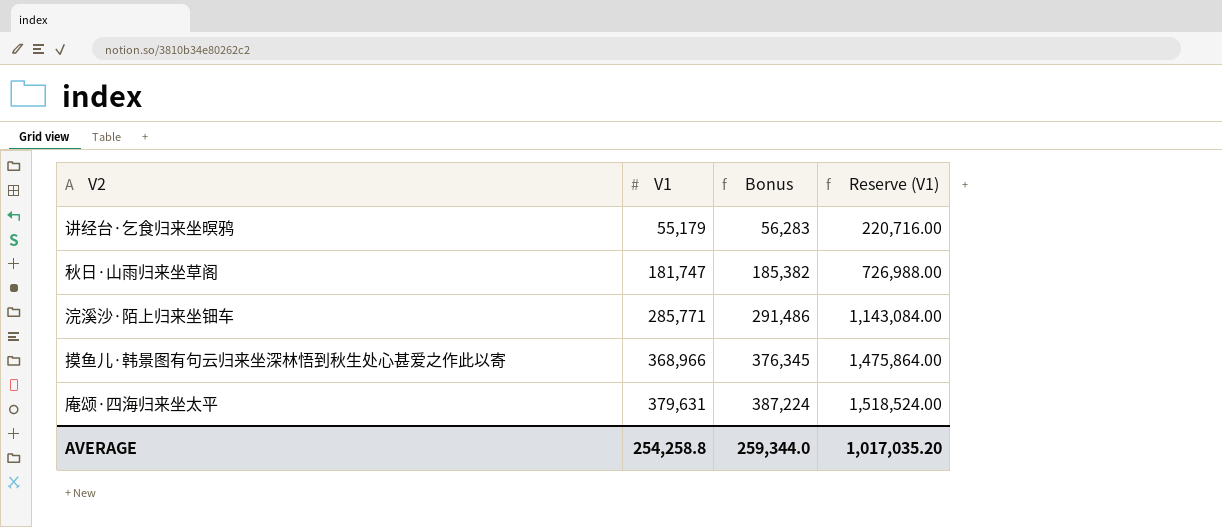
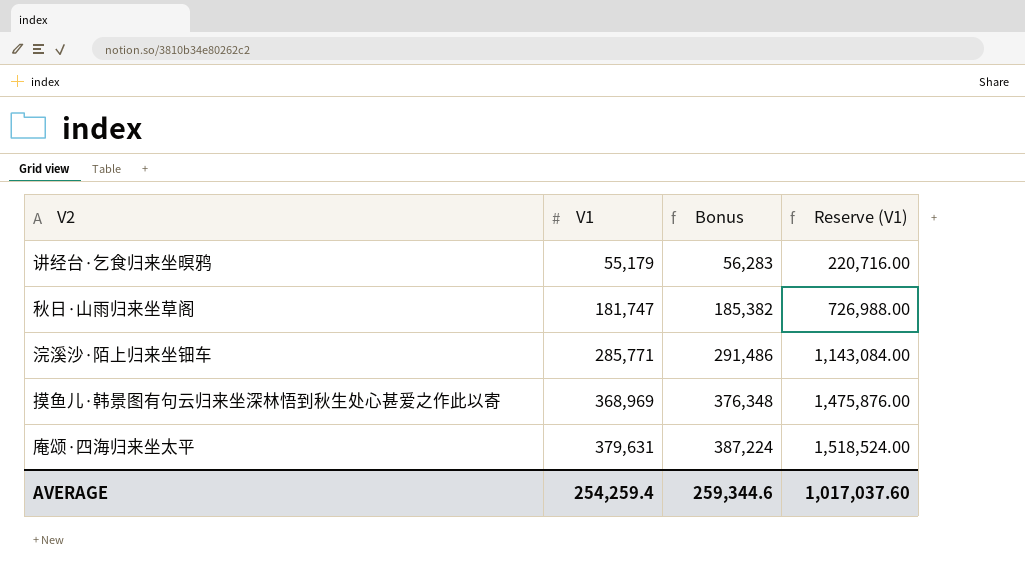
摸鱼儿·韩景图有句云归来坐深林悟到秋生处心甚爱之作此以寄 | V1: 368,966 -> 368,969
摸鱼儿·韩景图有句云归来坐深林悟到秋生处心甚爱之作此以寄 | Bonus: 376,345 -> 376,348
摸鱼儿·韩景图有句云归来坐深林悟到秋生处心甚爱之作此以寄 | Reserve (V1): 1,475,864.00 -> 1,475,876.00
AVERAGE | V1: 254,258.8 -> 254,259.4
AVERAGE | Bonus: 259,344.0 -> 259,344.6
AVERAGE | Reserve (V1): 1,017,035.20 -> 1,017,037.60

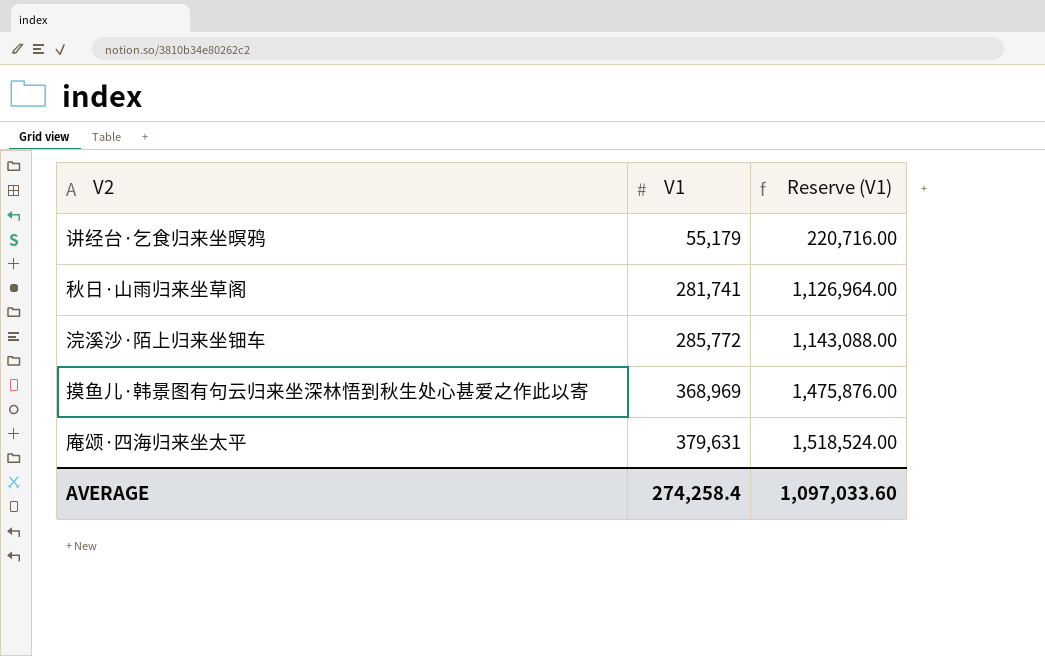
column Bonus | formula: [V1] * 1.02 -> none
秋日·山雨归来坐草阁 | V1: 181,747 -> 281,741
秋日·山雨归来坐草阁 | Reserve (V1): 726,988.00 -> 1,126,964.00
浣溪沙·陌上归来坐钿车 | V1: 285,771 -> 285,772
浣溪沙·陌上归来坐钿车 | Reserve (V1): 1,143,084.00 -> 1,143,088.00
AVERAGE | V1: 254,259.4 -> 274,258.4
AVERAGE | Reserve (V1): 1,017,037.60 -> 1,097,033.60

